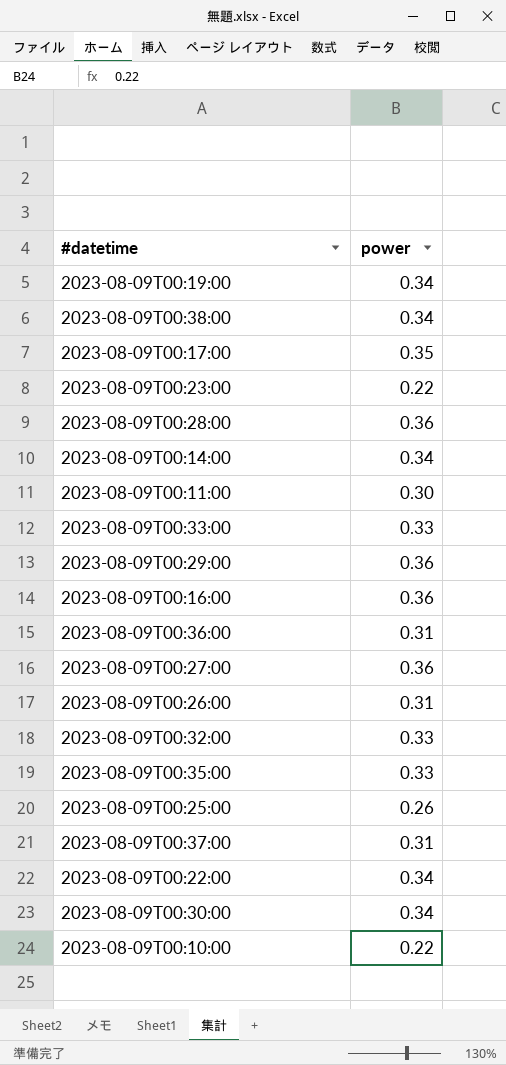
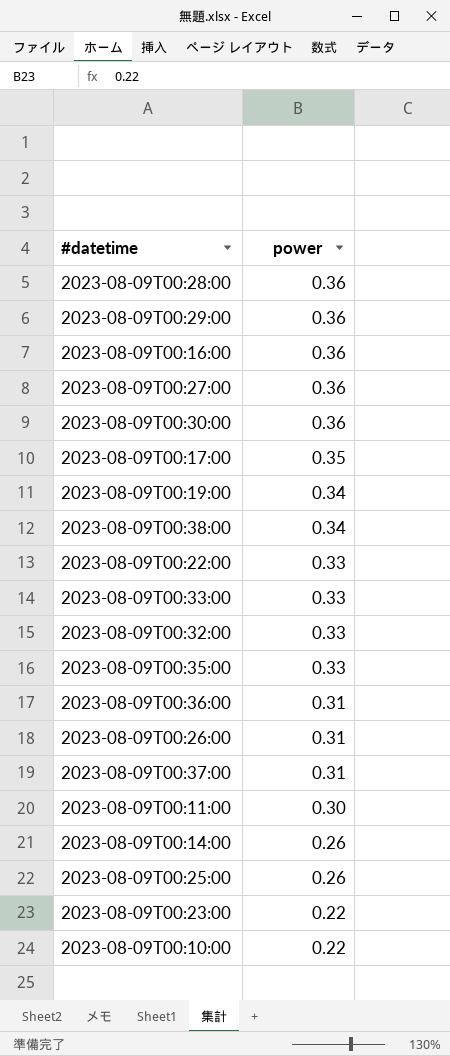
row order: none -> power descending
2023-08-09T00:30:00 | power: 0.34 -> 0.36
2023-08-09T00:22:00 | power: 0.34 -> 0.33
2023-08-09T00:14:00 | power: 0.34 -> 0.26

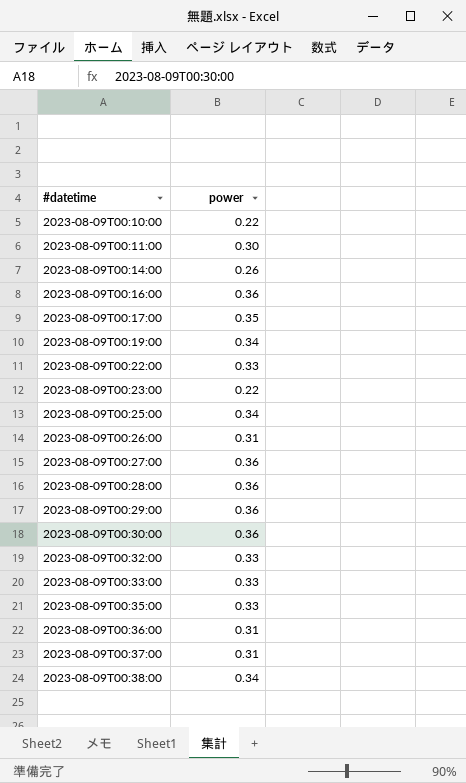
row order: power descending -> #datetime ascending
2023-08-09T00:25:00 | power: 0.26 -> 0.34

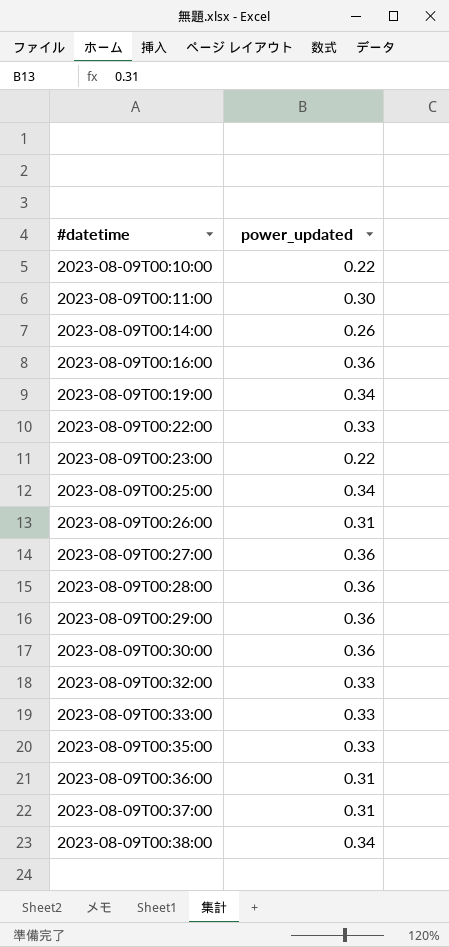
column name: power -> power_updated
row 2023-08-09T00:17:00: 0.35 -> none

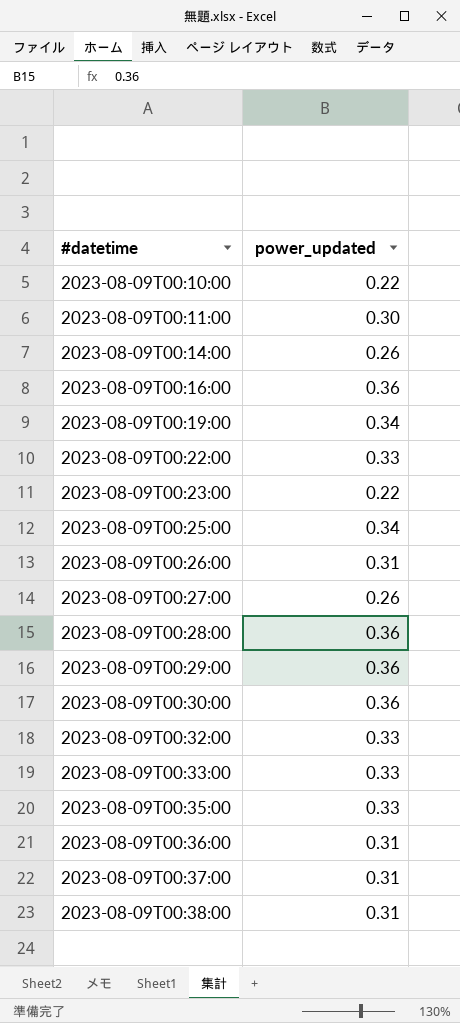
2023-08-09T00:27:00 | power_updated: 0.36 -> 0.26
2023-08-09T00:38:00 | power_updated: 0.34 -> 0.31

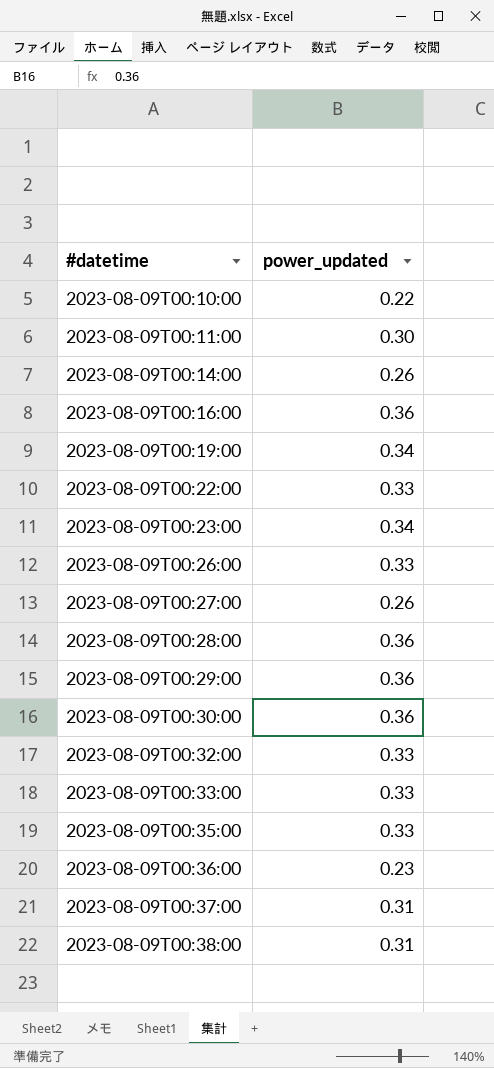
row 2023-08-09T00:25:00: 0.34 -> none
2023-08-09T00:23:00 | power_updated: 0.22 -> 0.34
2023-08-09T00:26:00 | power_updated: 0.31 -> 0.33
2023-08-09T00:36:00 | power_updated: 0.31 -> 0.23

